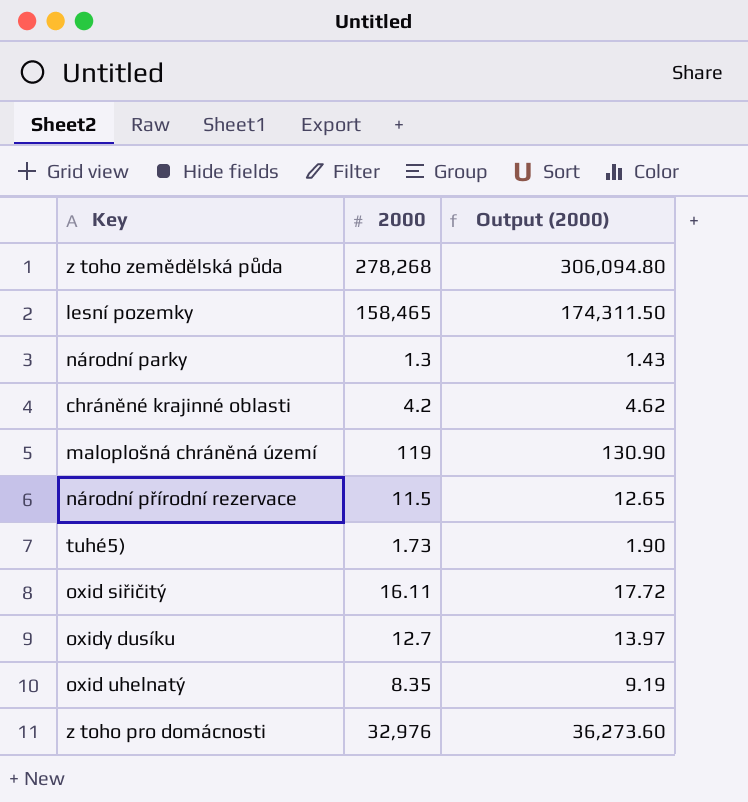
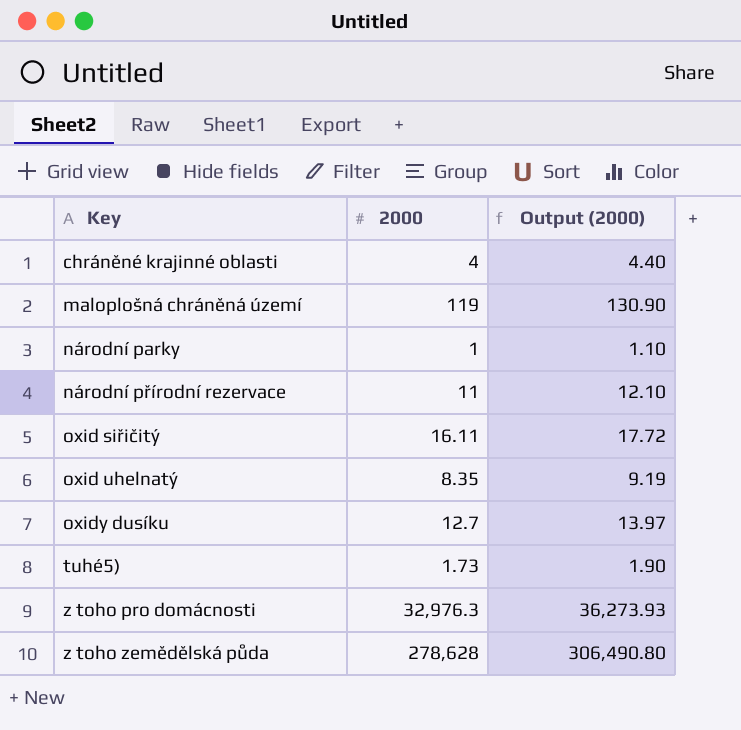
row order: none -> Key ascending
row lesní pozemky: 158,465 | 174,311.50 -> none
chráněné krajinné oblasti | 2000: 4.2 -> 4
chráněné krajinné oblasti | Output (2000): 4.62 -> 4.40
národní parky | 2000: 1.3 -> 1
národní parky | Output (2000): 1.43 -> 1.10
národní přírodní rezervace | 2000: 11.5 -> 11
národní přírodní rezervace | Output (2000): 12.65 -> 12.10
z toho pro domácnosti | 2000: 32,976 -> 32,976.3
z toho pro domácnosti | Output (2000): 36,273.60 -> 36,273.93
z toho zemědělská půda | 2000: 278,268 -> 278,628
z toho zemědělská půda | Output (2000): 306,094.80 -> 306,490.80

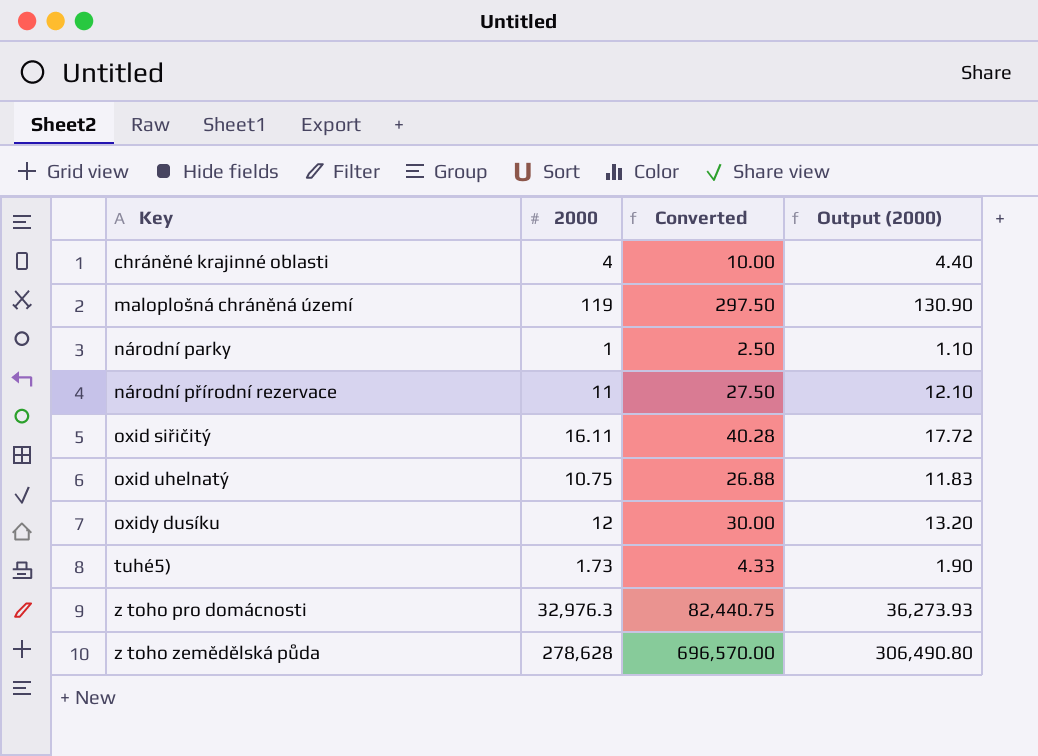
column Converted | formula: none -> [2000] * 2.5
oxid uhelnatý | 2000: 8.35 -> 10.75
oxid uhelnatý | Output (2000): 9.19 -> 11.83
oxidy dusíku | 2000: 12.7 -> 12
oxidy dusíku | Output (2000): 13.97 -> 13.20

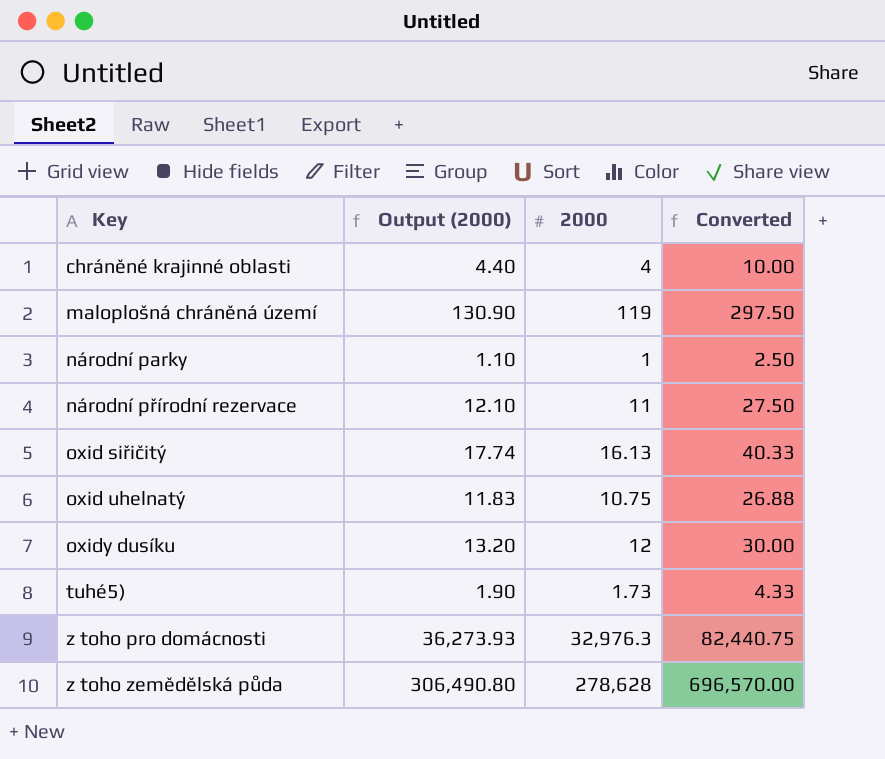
column Output (2000) | position: 4 -> 2
oxid siřičitý | Output (2000): 17.72 -> 17.74
oxid siřičitý | 2000: 16.11 -> 16.13
oxid siřičitý | Converted: 40.28 -> 40.33

